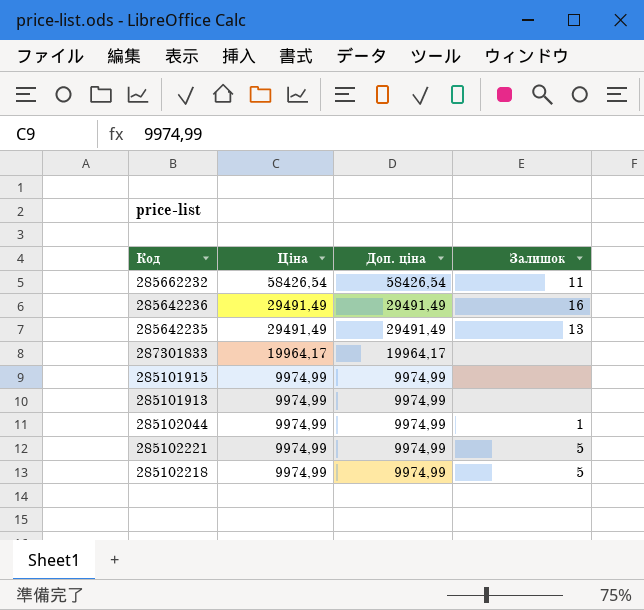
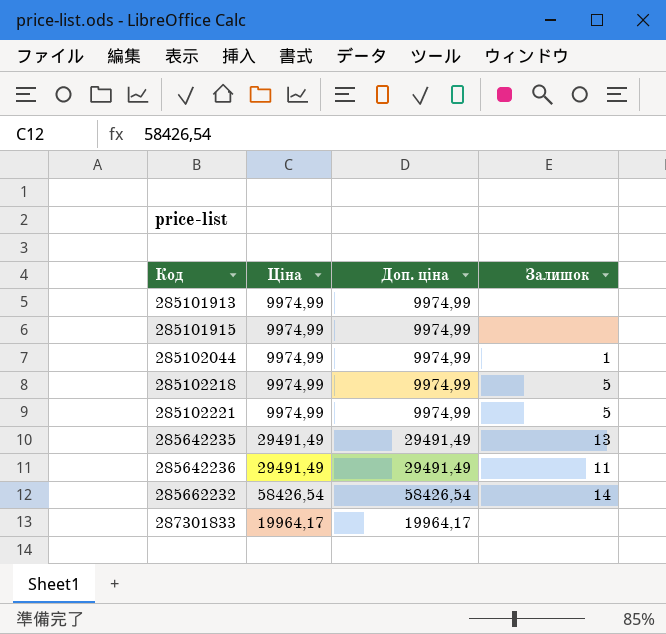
row order: Ціна descending -> Код ascending
285642236 | Залишок: 16 -> 11
285662232 | Залишок: 11 -> 14

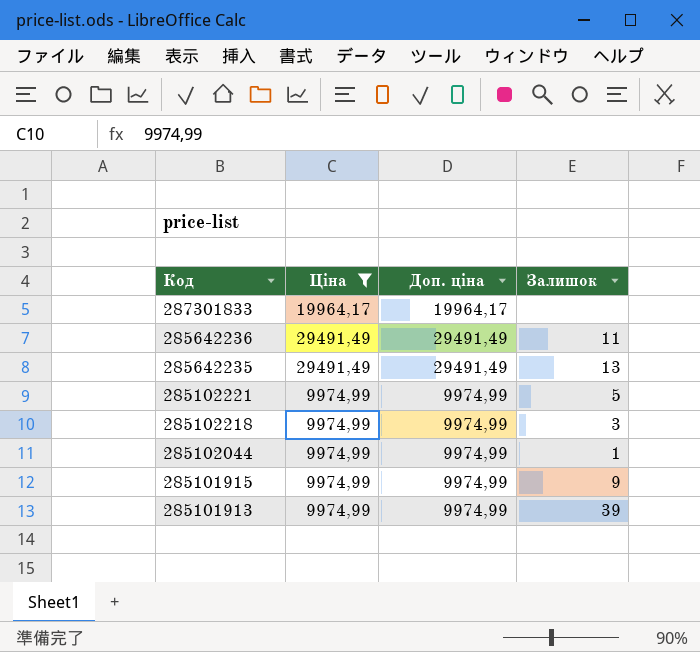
filter: none -> Ціна != 58426,54
row order: Код ascending -> Код descending
285102218 | Залишок: 5 -> 3
285101915 | Залишок: none -> 9
285101913 | Залишок: none -> 39

